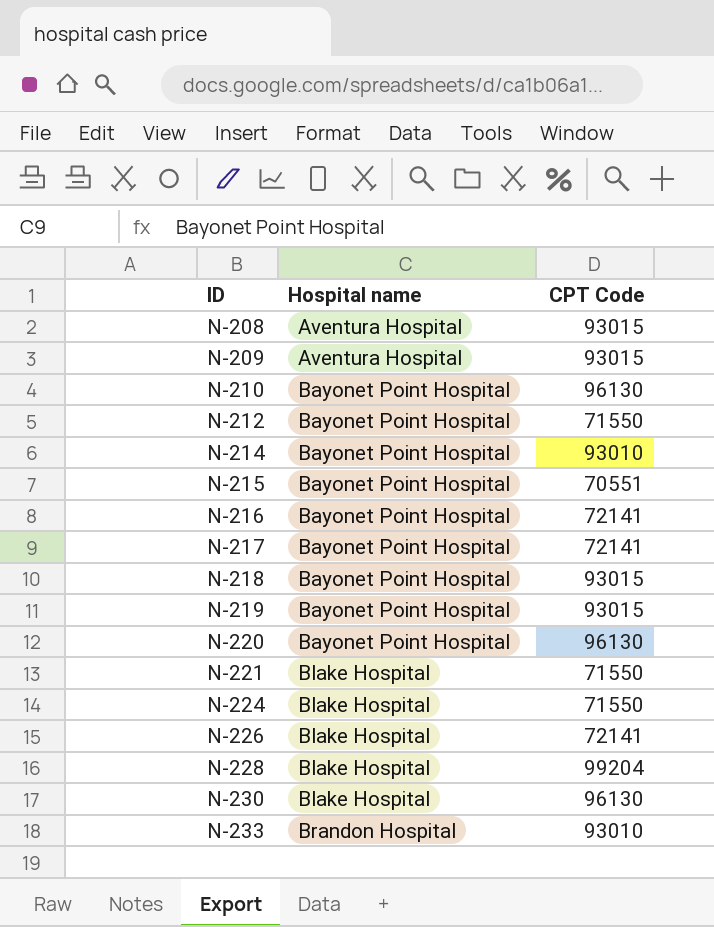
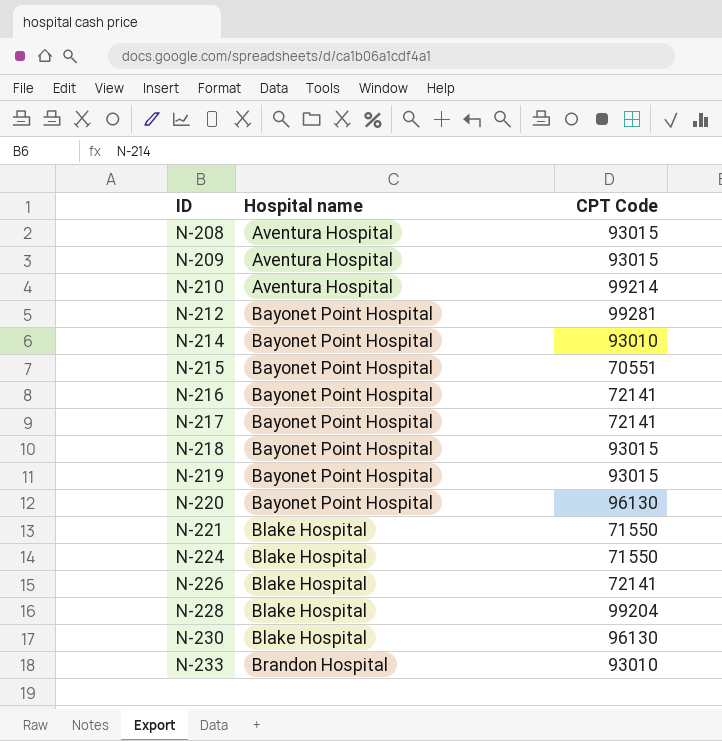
N-210 | Hospital name: Bayonet Point Hospital -> Aventura Hospital
N-210 | CPT Code: 96130 -> 99214
N-212 | CPT Code: 71550 -> 99281

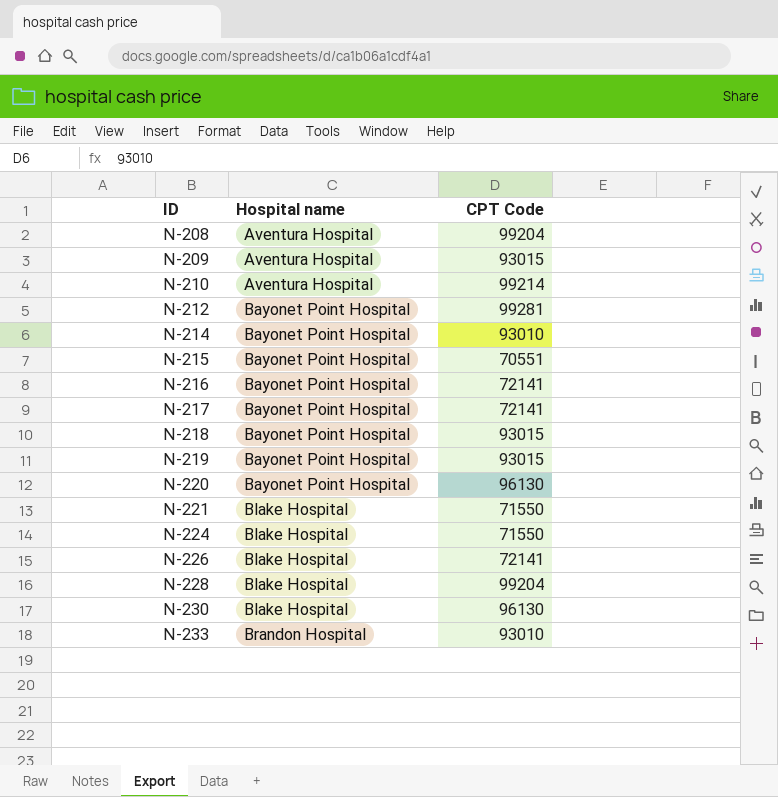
N-208 | CPT Code: 93015 -> 99204

